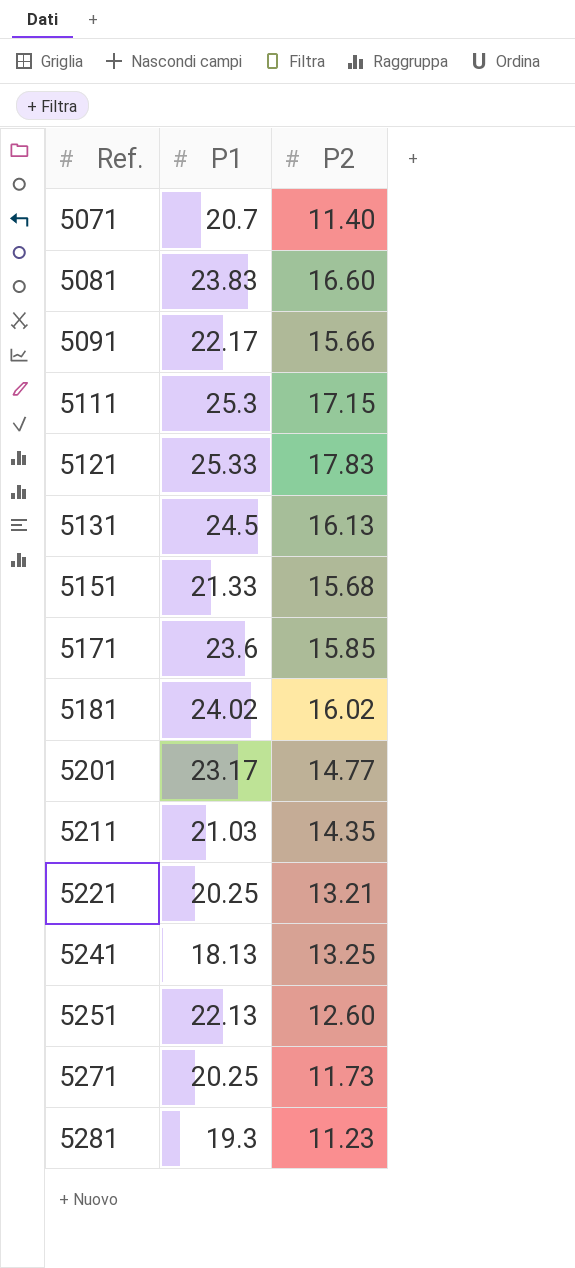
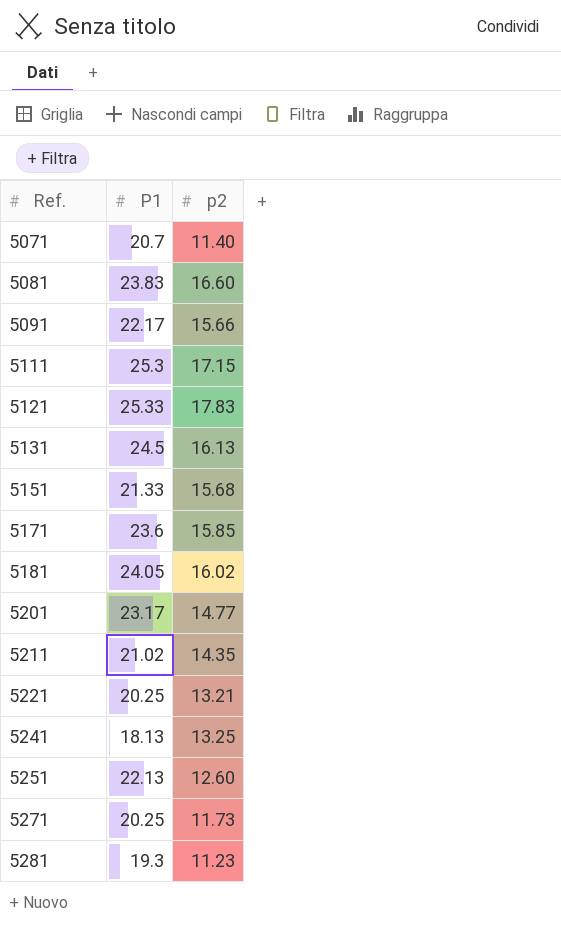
column name: P2 -> p2
5181 | P1: 24.02 -> 24.05
5211 | P1: 21.03 -> 21.02

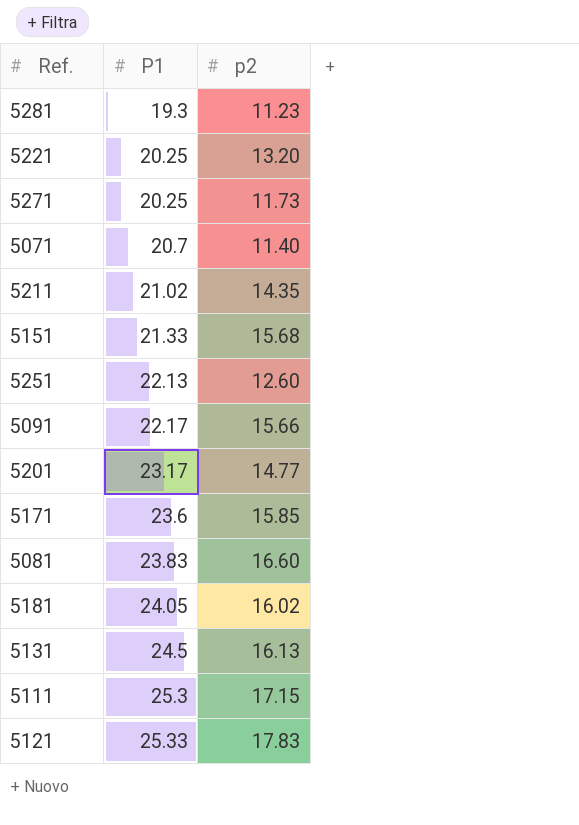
row order: Ref. ascending -> P1 ascending
row 5241: 18.13 | 13.25 -> none
5221 | p2: 13.21 -> 13.20

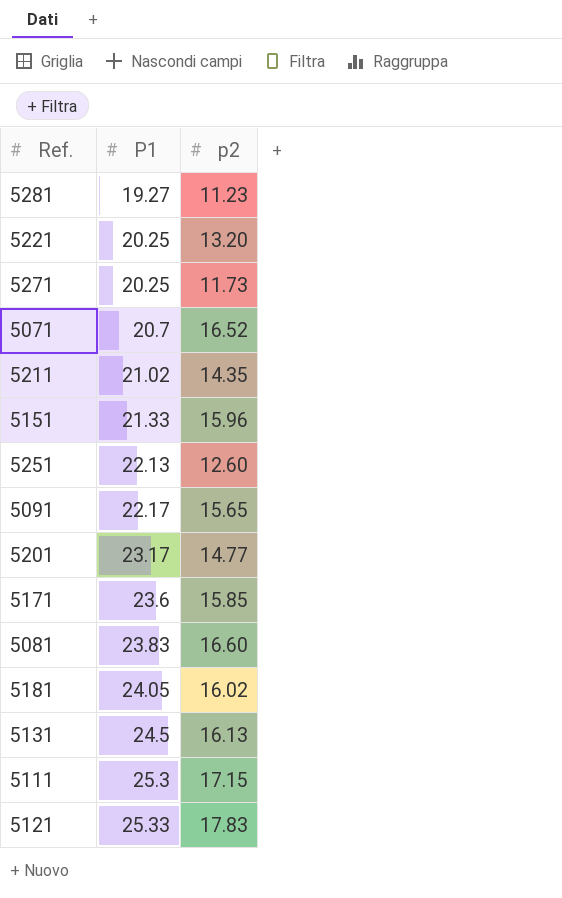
5281 | P1: 19.3 -> 19.27
5071 | p2: 11.40 -> 16.52
5151 | p2: 15.68 -> 15.96
5091 | p2: 15.66 -> 15.65

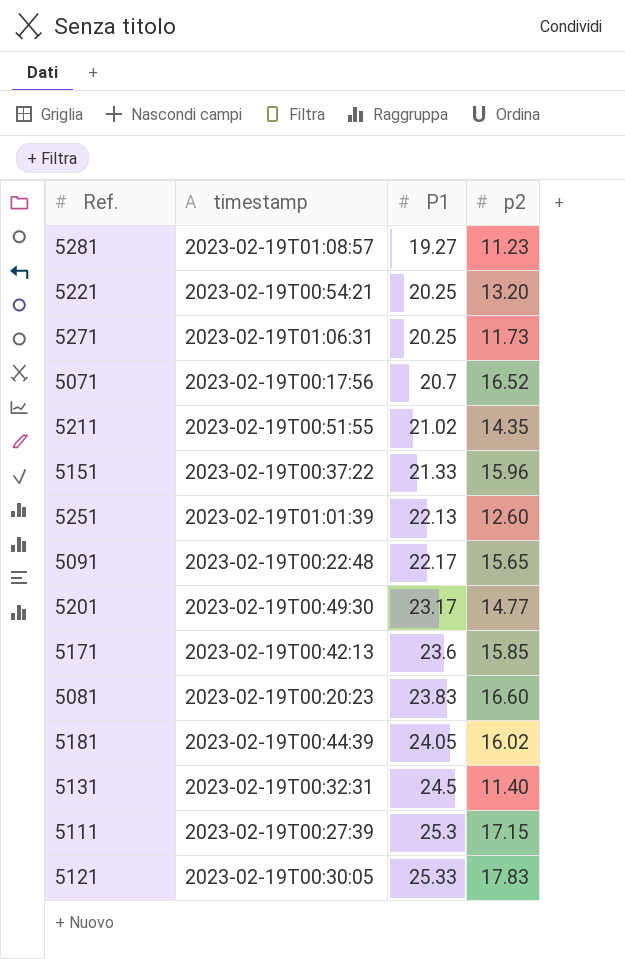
column timestamp | position: none -> 2
5131 | p2: 16.13 -> 11.40

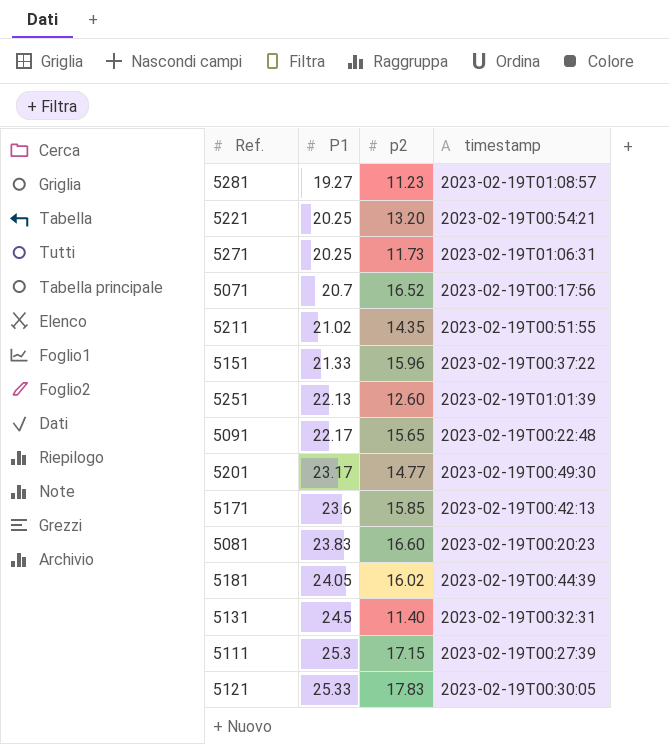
column timestamp | position: 2 -> 4

